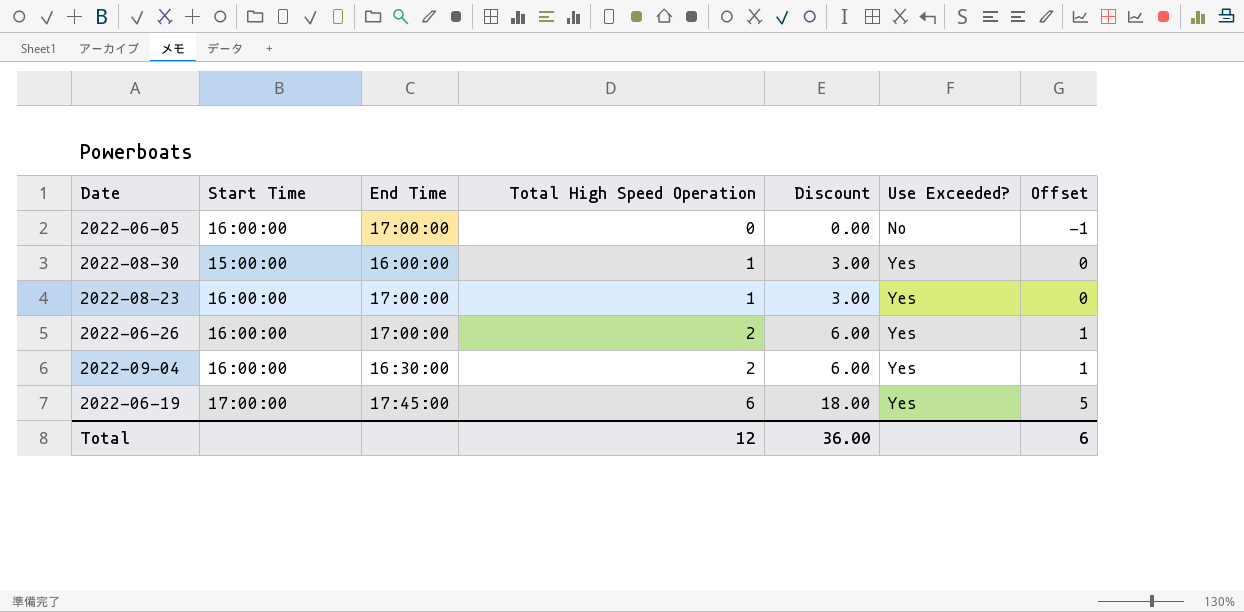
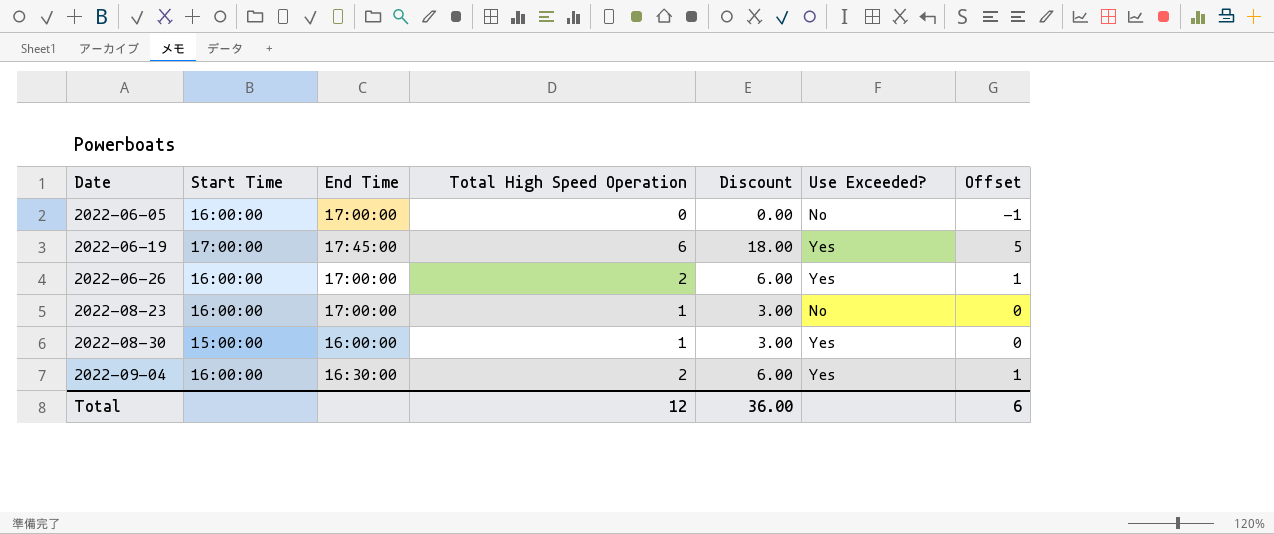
row order: Total High Speed Operation ascending -> Date ascending
2022-08-23 | Use Exceeded?: Yes -> No

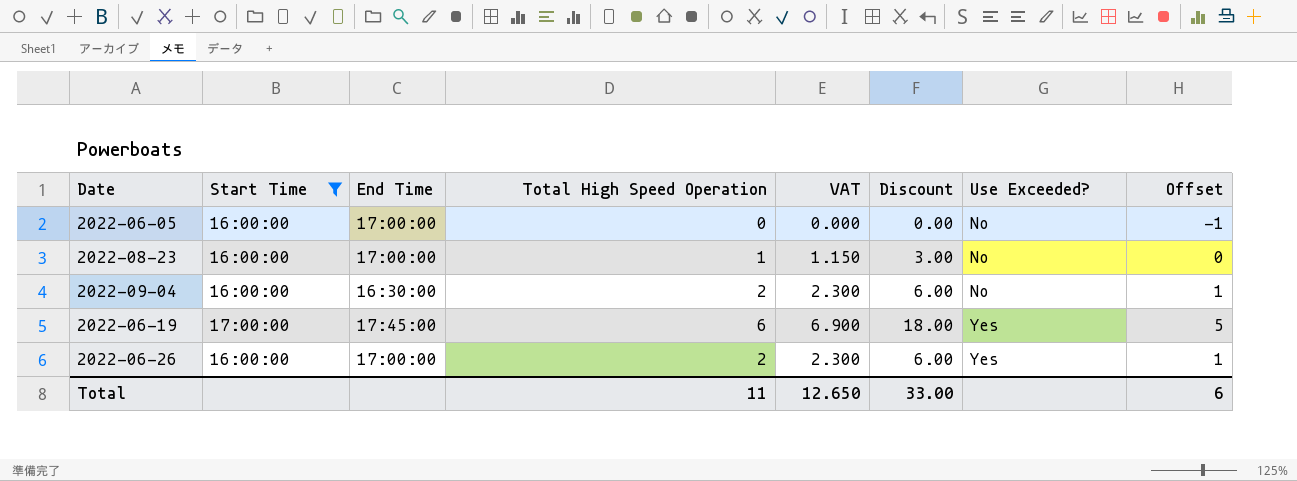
filter: none -> Start Time != 15:00:00
row order: Date ascending -> Use Exceeded? ascending
column VAT | formula: none -> [Total High Speed Operation] * 1.15
2022-09-04 | Use Exceeded?: Yes -> No
Total | Total High Speed Operation: 12 -> 11
Total | Discount: 36.00 -> 33.00

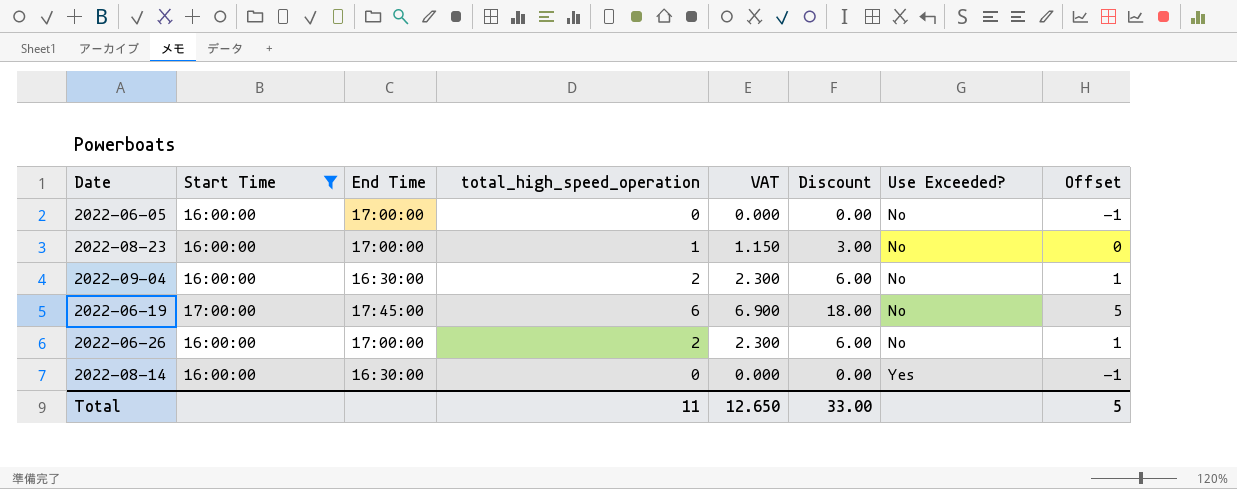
column name: Total High Speed Operation -> total_high_speed_operation
2022-06-19 | Use Exceeded?: Yes -> No
2022-06-26 | Use Exceeded?: Yes -> No
row 2022-08-14: none -> 16:00:00 | 16:30:00 | 0 | 0.000 | 0.00 | Yes | -1
Total | Offset: 6 -> 5

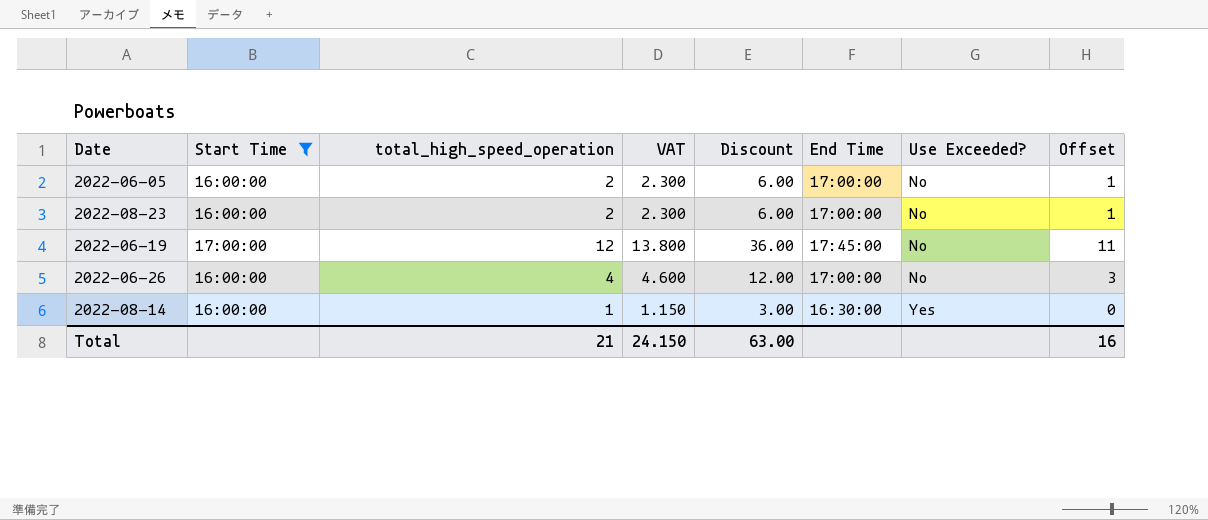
column End Time | position: 3 -> 6
row 2022-09-04: 16:00:00 | 16:30:00 | 2 | 2.300 | 6.00 | No | 1 -> none
2022-06-05 | total_high_speed_operation: 0 -> 2
2022-06-05 | VAT: 0.000 -> 2.300
2022-06-05 | Discount: 0.00 -> 6.00
2022-06-05 | Offset: -1 -> 1
2022-08-23 | total_high_speed_operation: 1 -> 2
2022-08-23 | VAT: 1.150 -> 2.300
2022-08-23 | Discount: 3.00 -> 6.00
2022-08-23 | Offset: 0 -> 1
2022-06-19 | total_high_speed_operation: 6 -> 12
2022-06-19 | VAT: 6.900 -> 13.800
2022-06-19 | Discount: 18.00 -> 36.00
2022-06-19 | Offset: 5 -> 11
2022-06-26 | total_high_speed_operation: 2 -> 4
2022-06-26 | VAT: 2.300 -> 4.600
2022-06-26 | Discount: 6.00 -> 12.00
2022-06-26 | Offset: 1 -> 3
2022-08-14 | total_high_speed_operation: 0 -> 1
2022-08-14 | VAT: 0.000 -> 1.150
2022-08-14 | Discount: 0.00 -> 3.00
2022-08-14 | Offset: -1 -> 0
Total | total_high_speed_operation: 11 -> 21
Total | VAT: 12.650 -> 24.150
Total | Discount: 33.00 -> 63.00
Total | Offset: 5 -> 16

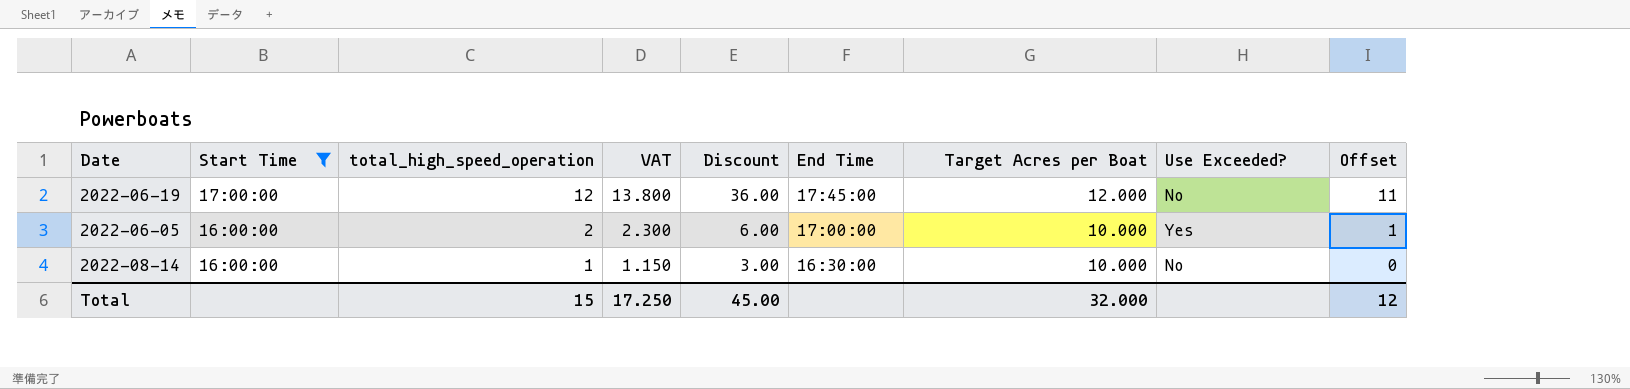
row order: Use Exceeded? ascending -> Start Time descending
column Target Acres per Boat | position: none -> 7
row 2022-08-23: 16:00:00 | 2 | 2.300 | 6.00 | 17:00:00 | No | 1 -> none
row 2022-06-26: 16:00:00 | 4 | 4.600 | 12.00 | 17:00:00 | No | 3 -> none
2022-06-05 | Use Exceeded?: No -> Yes
2022-08-14 | Use Exceeded?: Yes -> No
Total | total_high_speed_operation: 21 -> 15
Total | VAT: 24.150 -> 17.250
Total | Discount: 63.00 -> 45.00
Total | Offset: 16 -> 12

